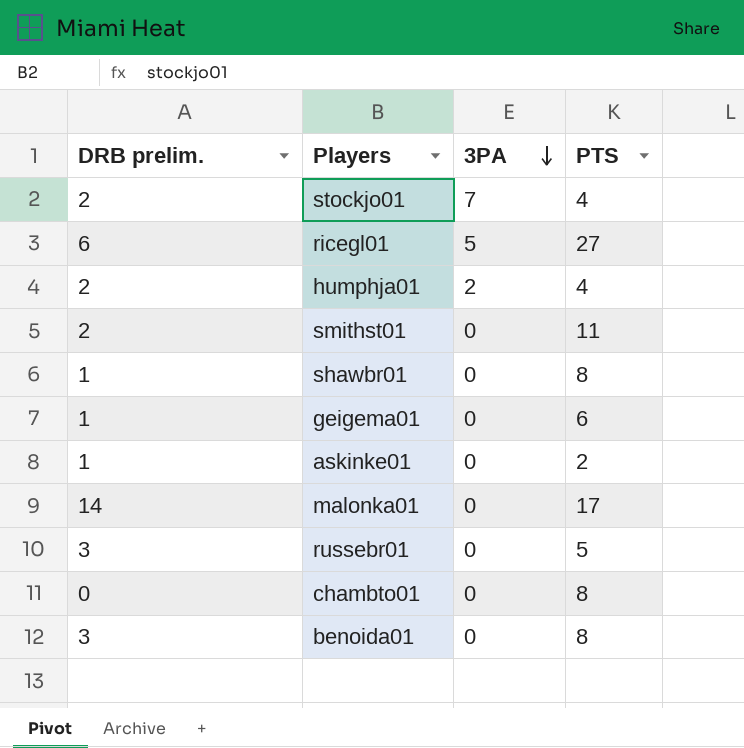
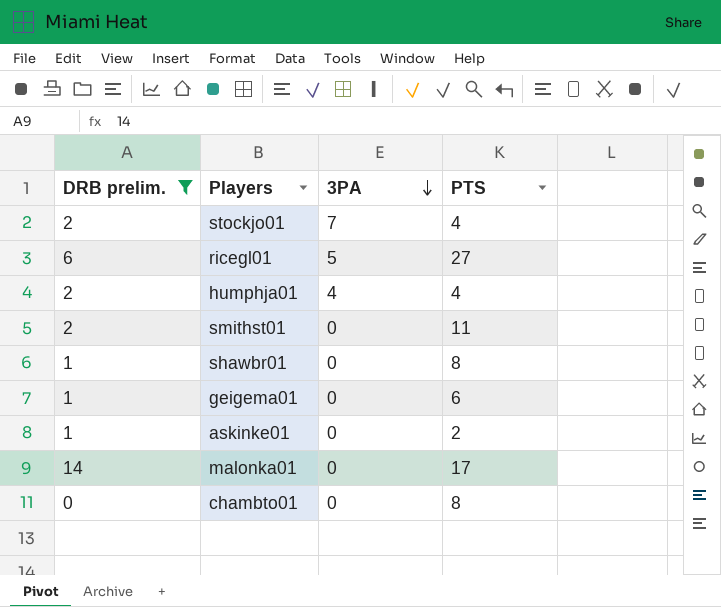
filter: none -> DRB prelim. != 3
humphja01 | 3PA: 2 -> 4

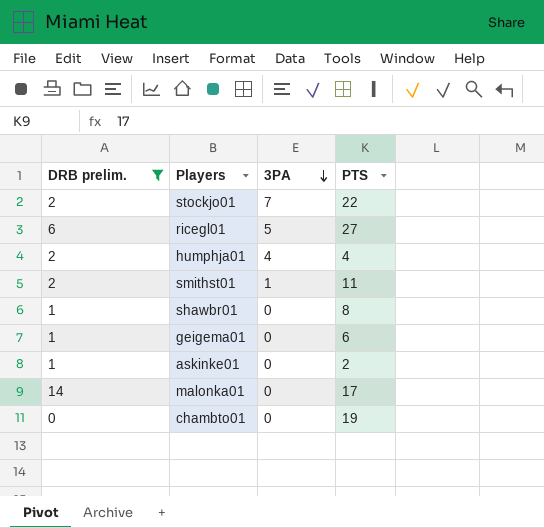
stockjo01 | PTS: 4 -> 22
smithst01 | 3PA: 0 -> 1
chambto01 | PTS: 8 -> 19

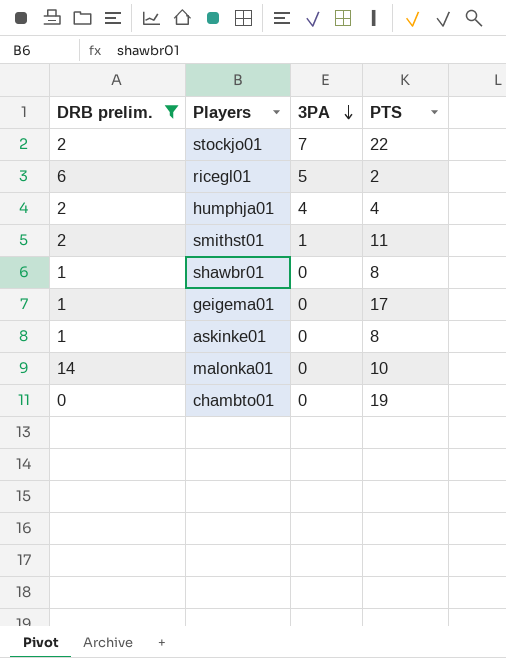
ricegl01 | PTS: 27 -> 2
geigema01 | PTS: 6 -> 17
askinke01 | PTS: 2 -> 8
malonka01 | PTS: 17 -> 10

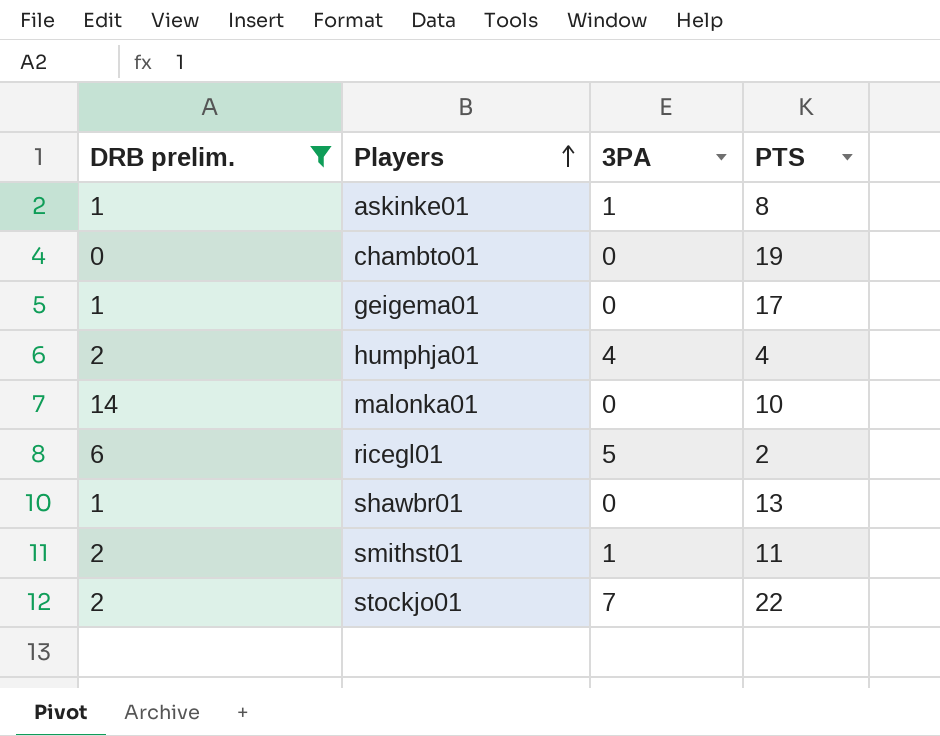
row order: 3PA descending -> Players ascending
askinke01 | 3PA: 0 -> 1
shawbr01 | PTS: 8 -> 13

